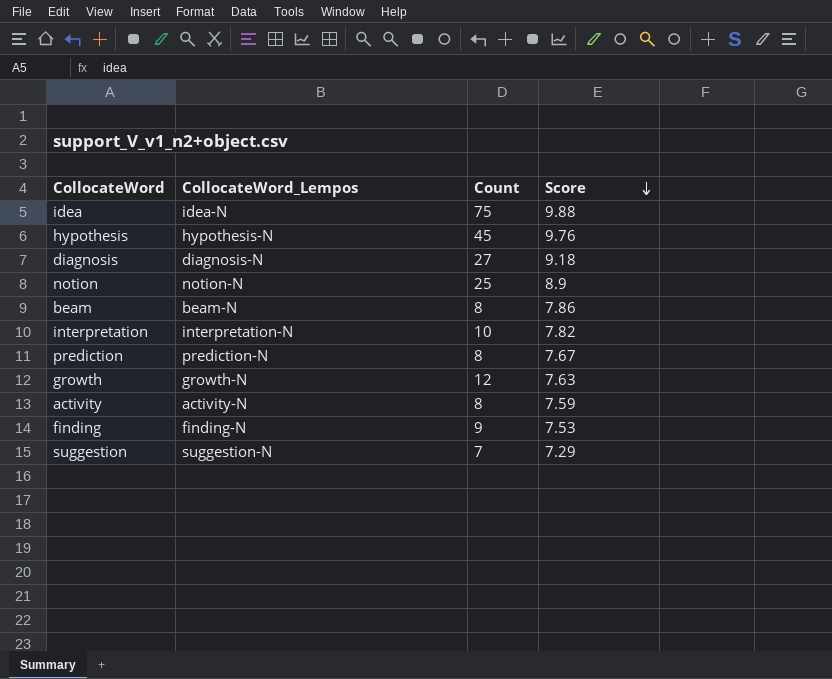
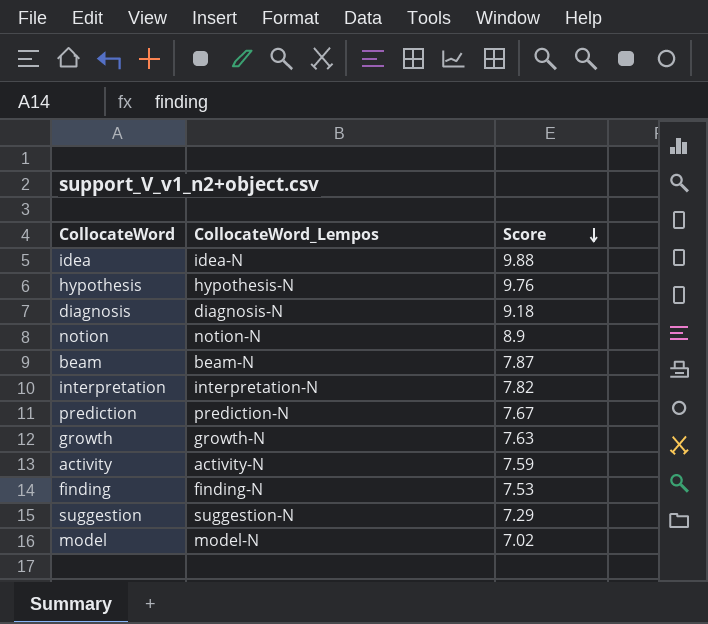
column Count | position: 3 -> none
beam | Score: 7.86 -> 7.87
row model: none -> model-N | 7.02

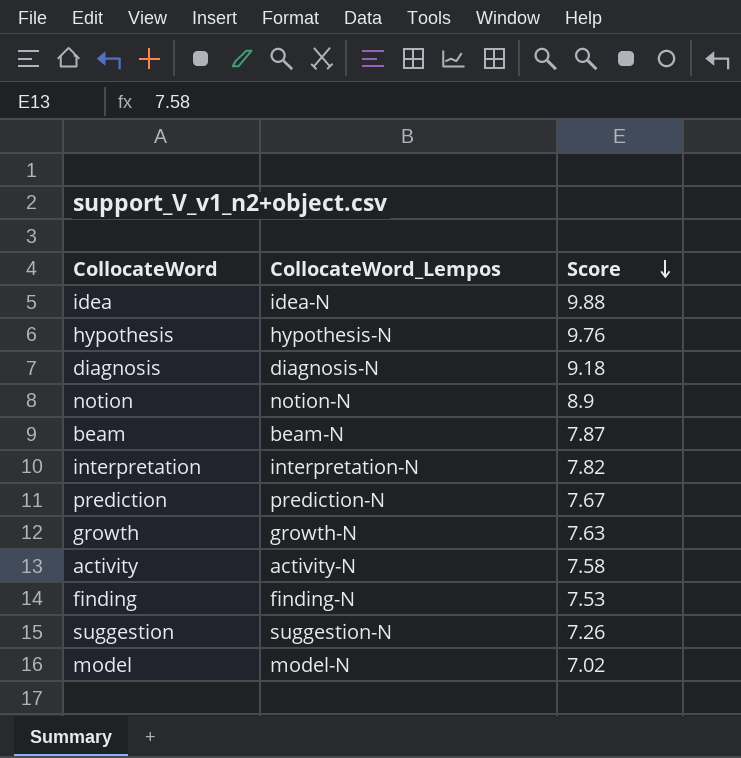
activity | Score: 7.59 -> 7.58
suggestion | Score: 7.29 -> 7.26

